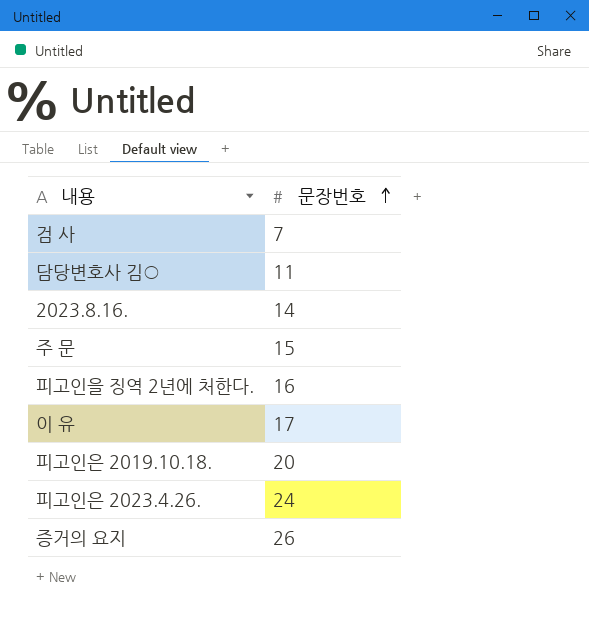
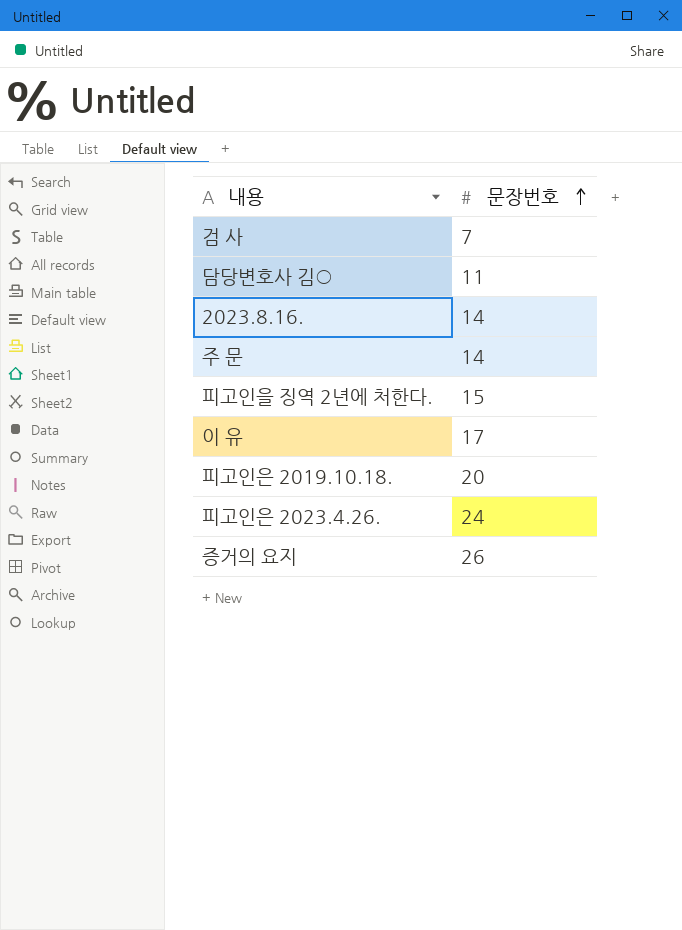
주 문 | 문장번호: 15 -> 14
피고인을 징역 2년에 처한다. | 문장번호: 16 -> 15

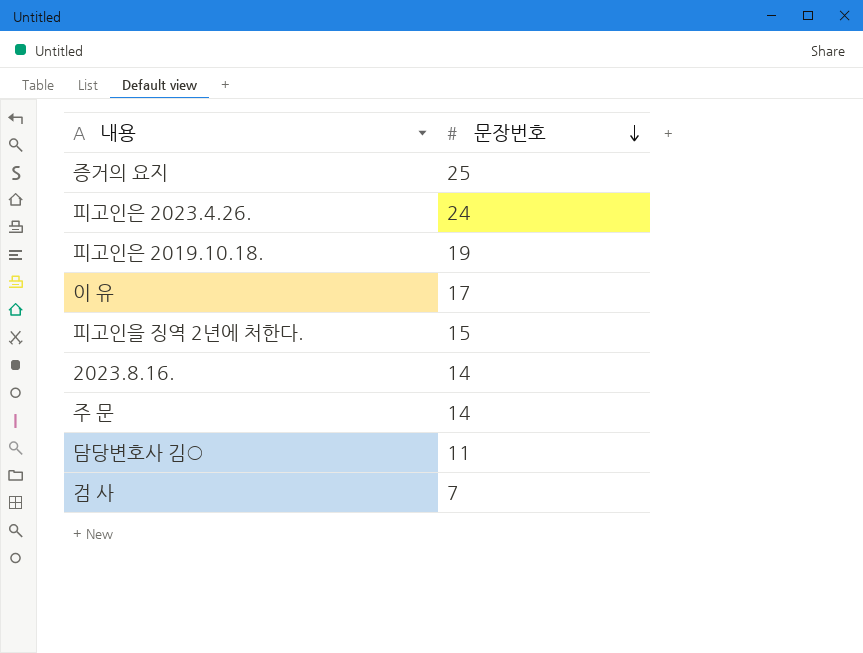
row order: 문장번호 ascending -> 문장번호 descending
증거의 요지 | 문장번호: 26 -> 25
피고인은 2019.10.18. | 문장번호: 20 -> 19

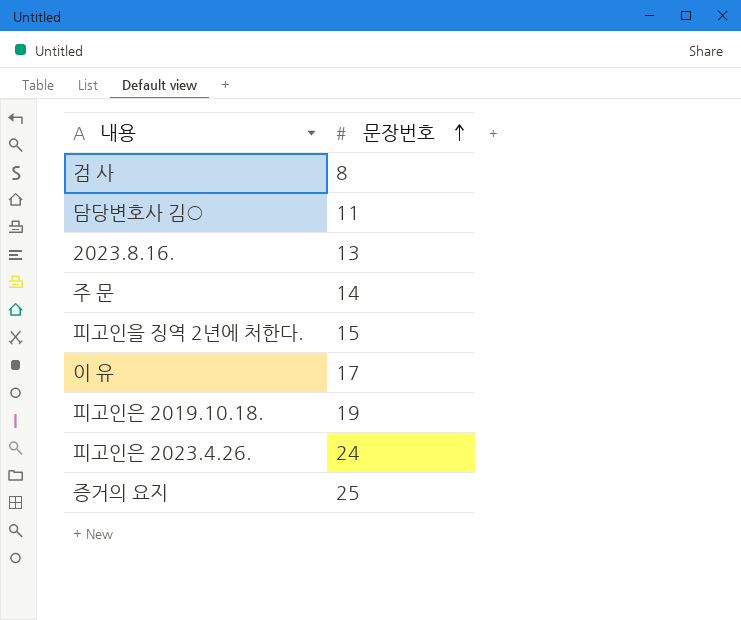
row order: 문장번호 descending -> 문장번호 ascending
검 사 | 문장번호: 7 -> 8
2023.8.16. | 문장번호: 14 -> 13

